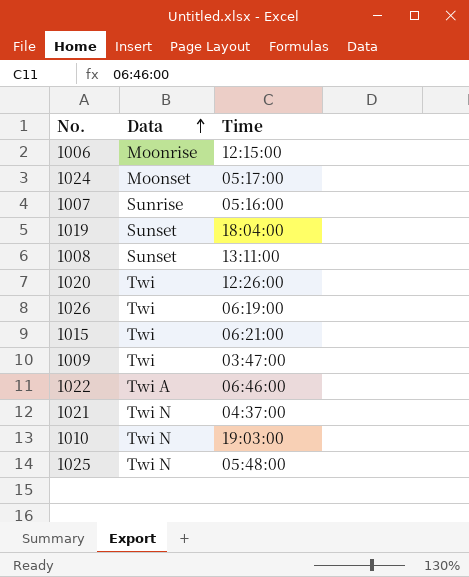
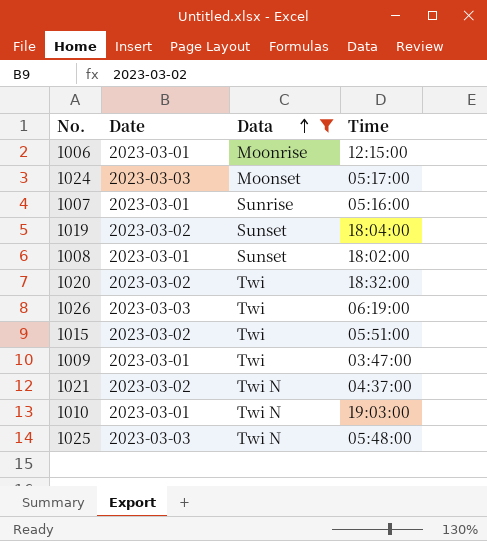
filter: none -> Data != Twi A
column Date | position: none -> 2
1008 | Time: 13:11:00 -> 18:02:00
1020 | Time: 12:26:00 -> 18:32:00
1015 | Time: 06:21:00 -> 05:51:00

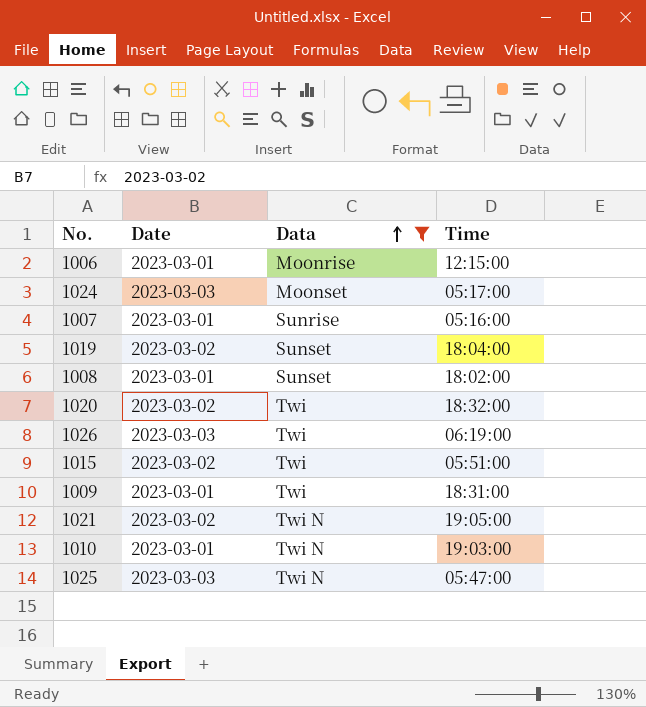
1009 | Time: 03:47:00 -> 18:31:00
1021 | Time: 04:37:00 -> 19:05:00
1025 | Time: 05:48:00 -> 05:47:00

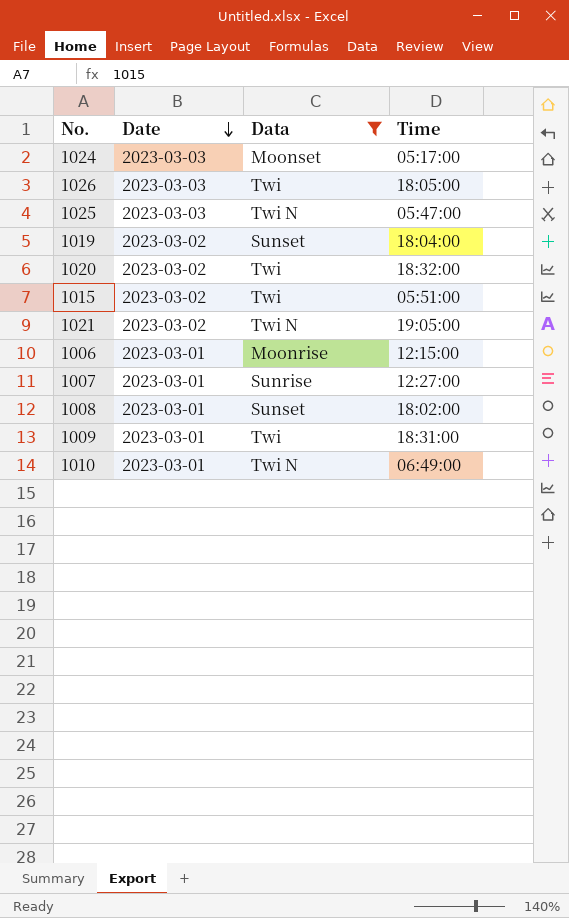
row order: Data ascending -> Date descending
1026 | Time: 06:19:00 -> 18:05:00
1007 | Time: 05:16:00 -> 12:27:00
1010 | Time: 19:03:00 -> 06:49:00

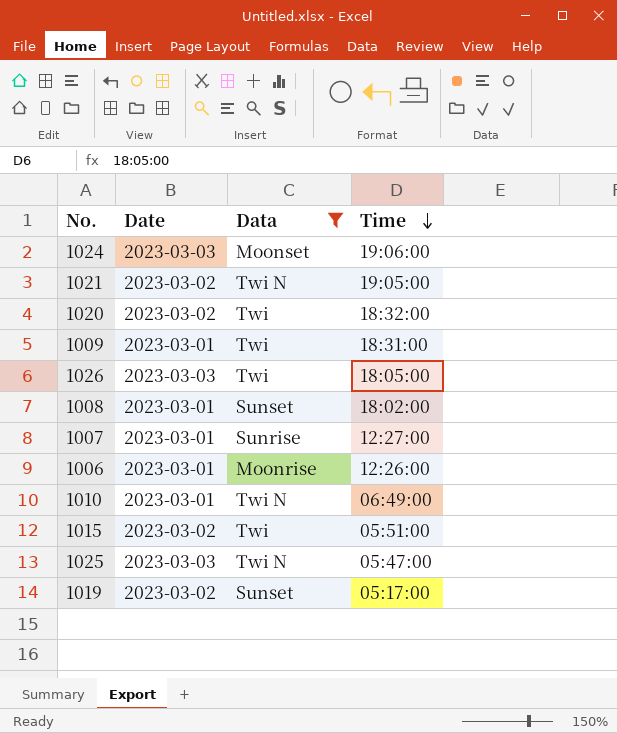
row order: Date descending -> Time descending
1024 | Time: 05:17:00 -> 19:06:00
1006 | Time: 12:15:00 -> 12:26:00
1019 | Time: 18:04:00 -> 05:17:00

